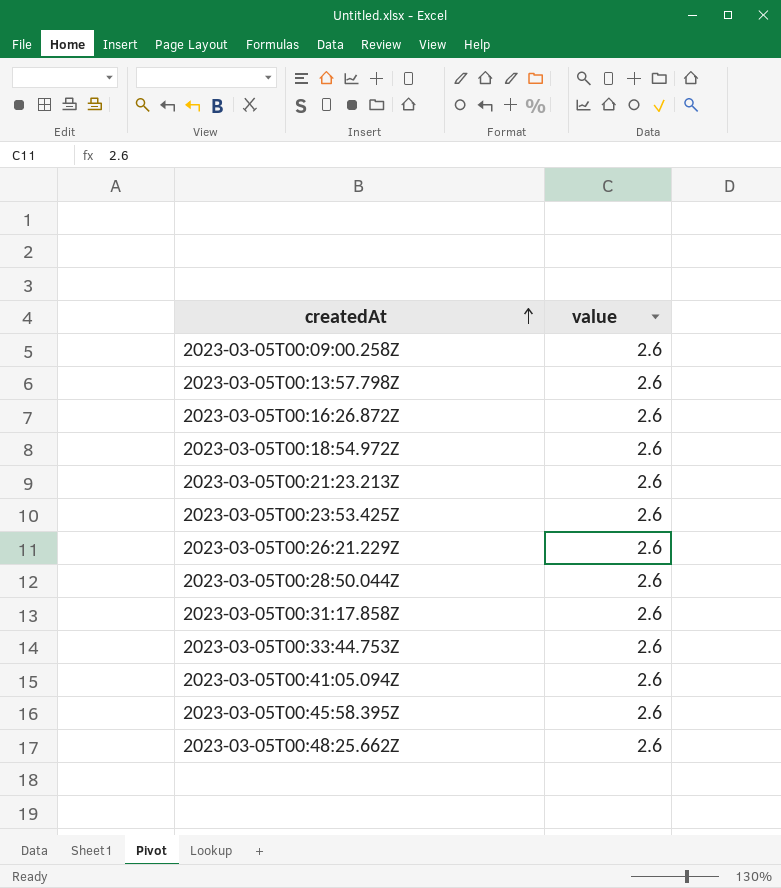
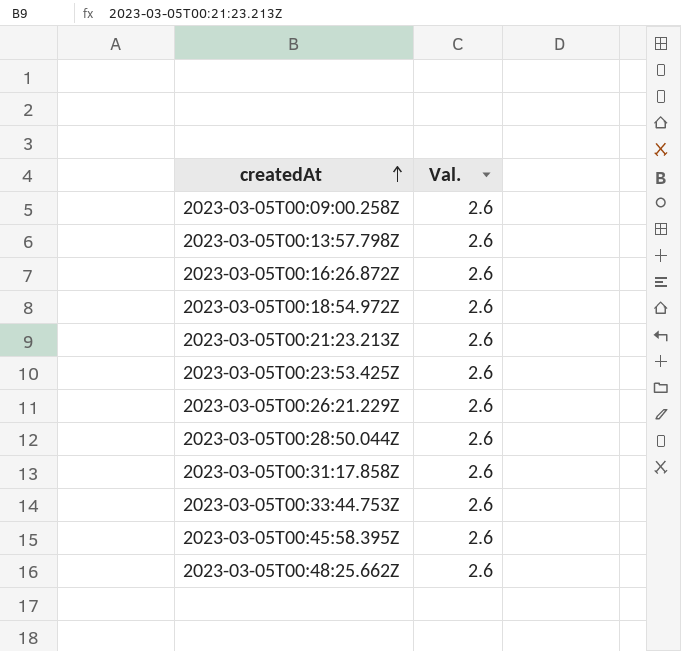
column name: value -> Val.
row 2023-03-05T00:41:05.094Z: 2.6 -> none

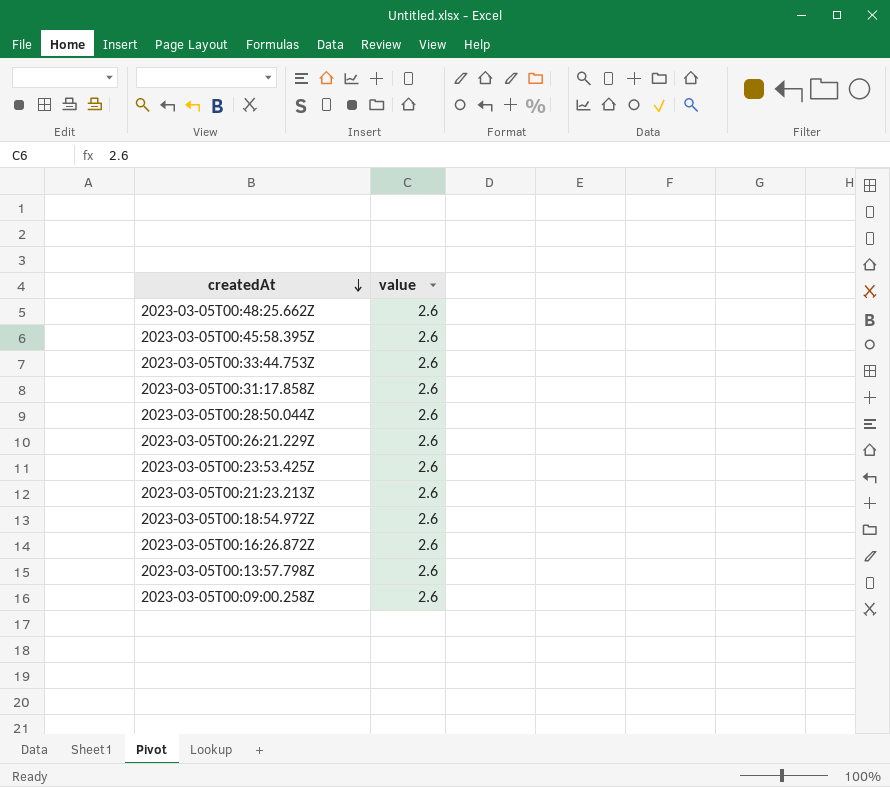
row order: createdAt ascending -> createdAt descending
column name: Val. -> value

